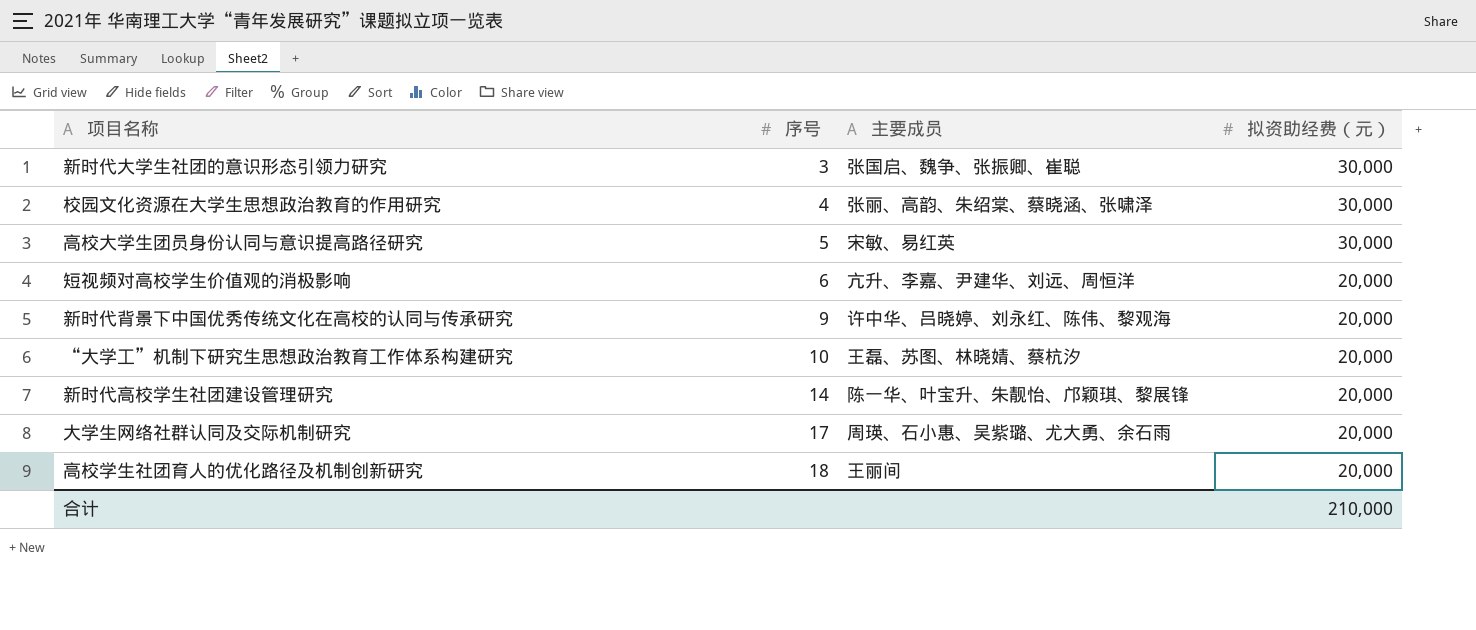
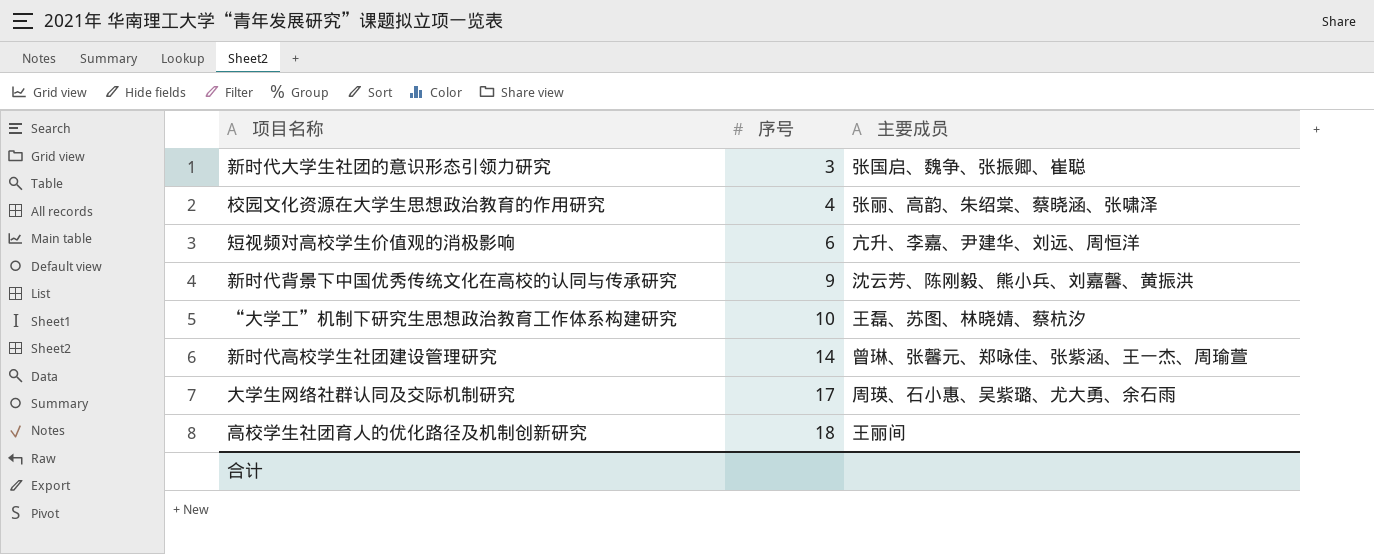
column 拟资助经费（元） | position: 4 -> none
row 高校大学生团员身份认同与意识提高路径研究: 5 | 宋敏、易红英 | 30,000 -> none
新时代背景下中国优秀传统文化在高校的认同与传承研究 | 主要成员: 许中华、吕晓婷、刘永红、陈伟、黎观海 -> 沈云芳、陈刚毅、熊小兵、刘嘉馨、黄振洪
新时代高校学生社团建设管理研究 | 主要成员: 陈一华、叶宝升、朱靓怡、邝颖琪、黎展锋 -> 曾琳、张馨元、郑咏佳、张紫涵、王一杰、周瑜萱

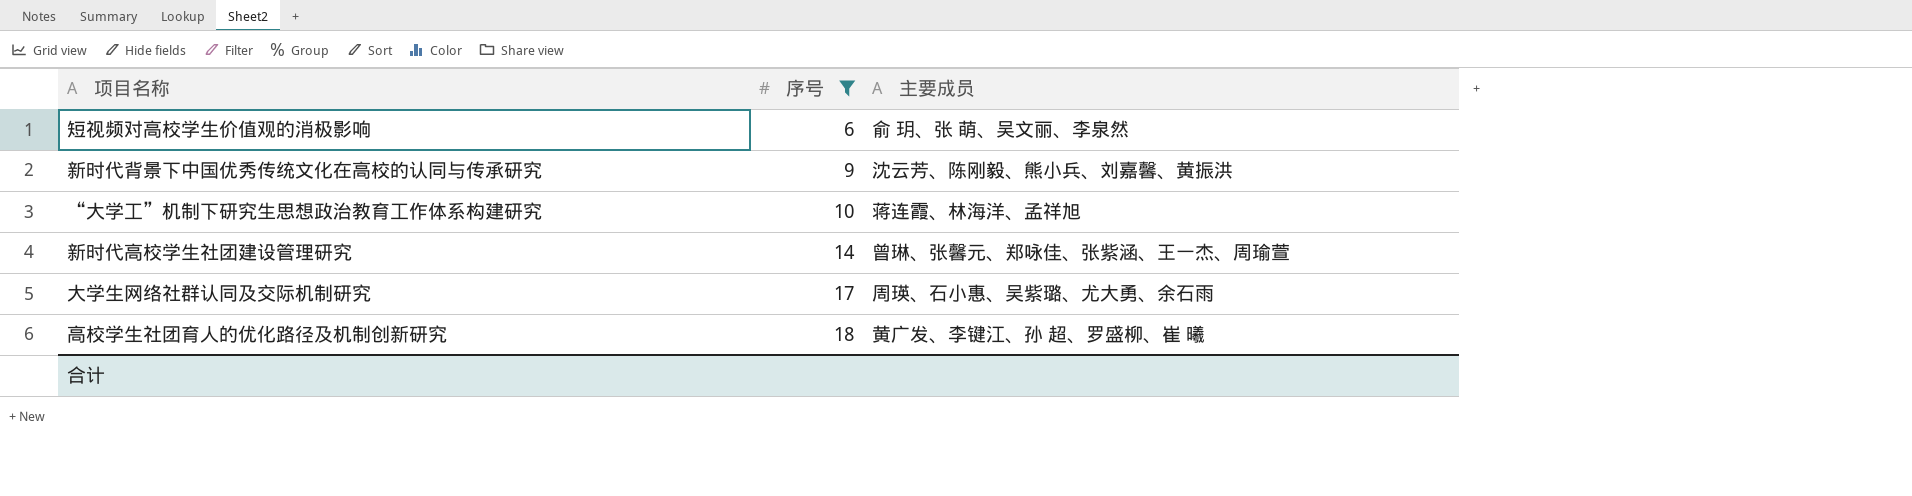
filter: none -> 序号 >= 6
短视频对高校学生价值观的消极影响 | 主要成员: 亢升、李嘉、尹建华、刘远、周恒洋 -> 俞 玥、张 萌、吴文丽、李泉然
“大学工”机制下研究生思想政治教育工作体系构建研究 | 主要成员: 王磊、苏图、林晓婧、蔡杭汐 -> 蒋连霞、林海洋、孟祥旭
高校学生社团育人的优化路径及机制创新研究 | 主要成员: 王丽间 -> 黄广发、李键江、孙 超、罗盛柳、崔 曦

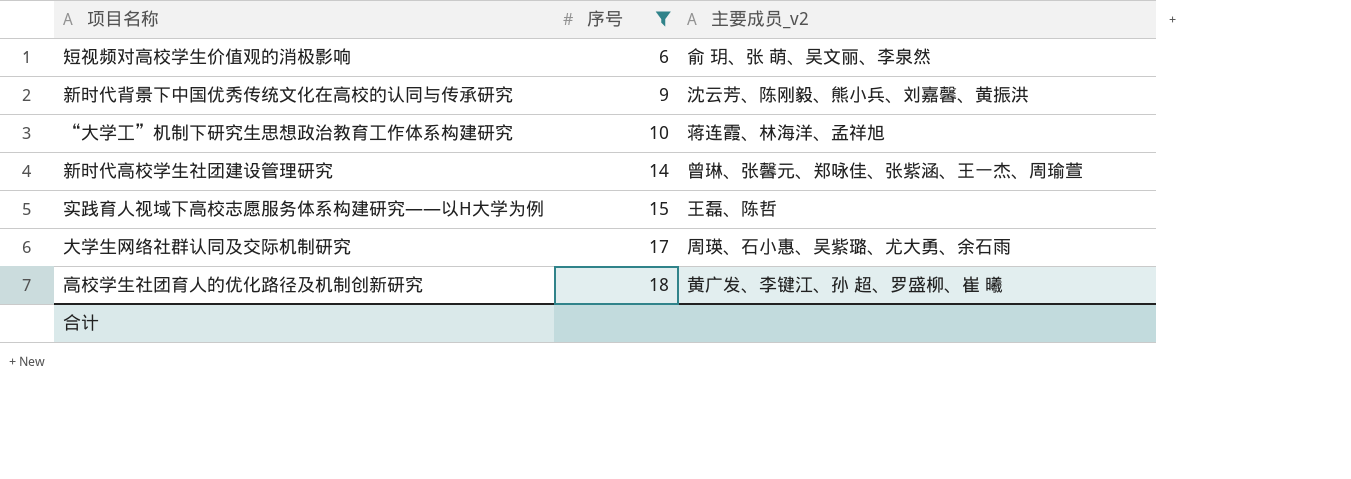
column name: 主要成员 -> 主要成员_v2
row 实践育人视域下高校志愿服务体系构建研究——以H大学为例: none -> 15 | 王磊、陈哲

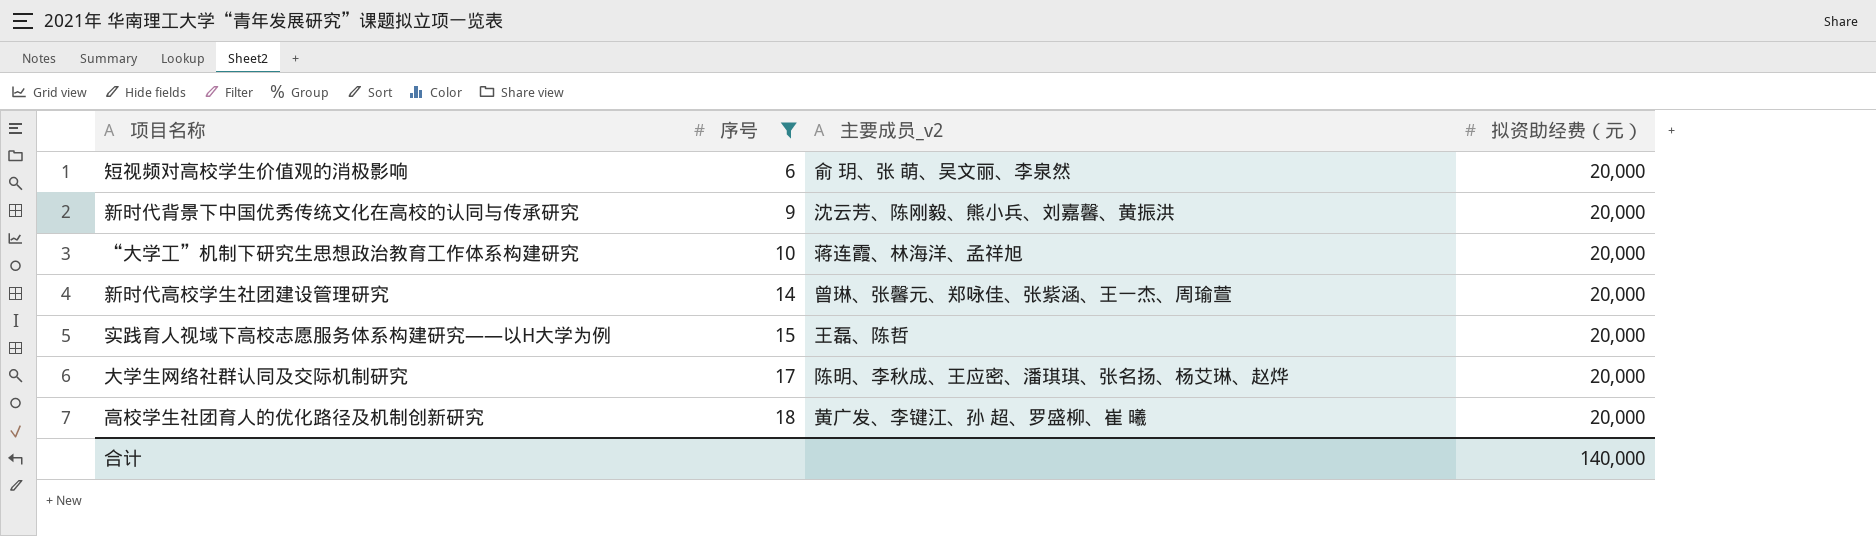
column 拟资助经费（元） | position: none -> 4
大学生网络社群认同及交际机制研究 | 主要成员_v2: 周瑛、石小惠、吴紫璐、尤大勇、余石雨 -> 陈明、李秋成、王应密、潘琪琪、张名扬、杨艾琳、赵烨

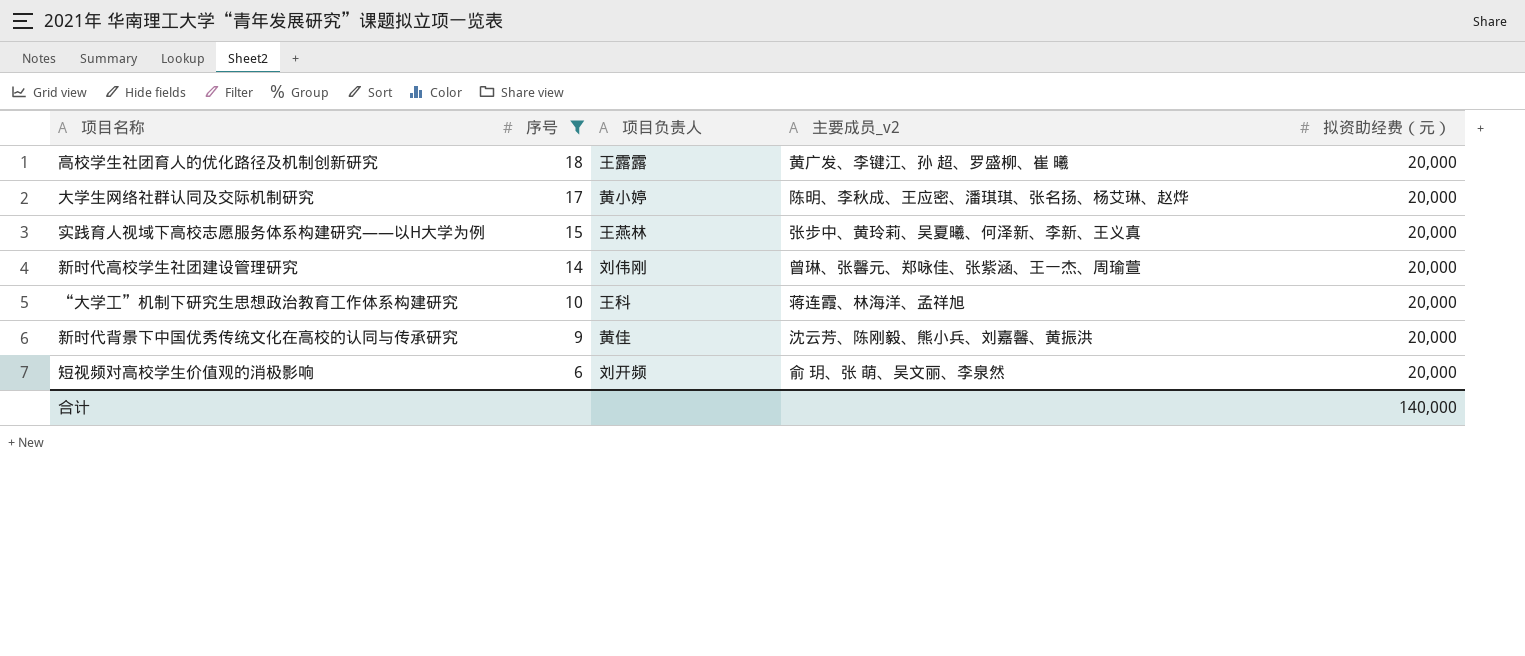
row order: 序号 ascending -> 序号 descending
column 项目负责人 | position: none -> 3
实践育人视域下高校志愿服务体系构建研究——以H大学为例 | 主要成员_v2: 王磊、陈哲 -> 张步中、黄玲莉、吴夏曦、何泽新、李新、王义真

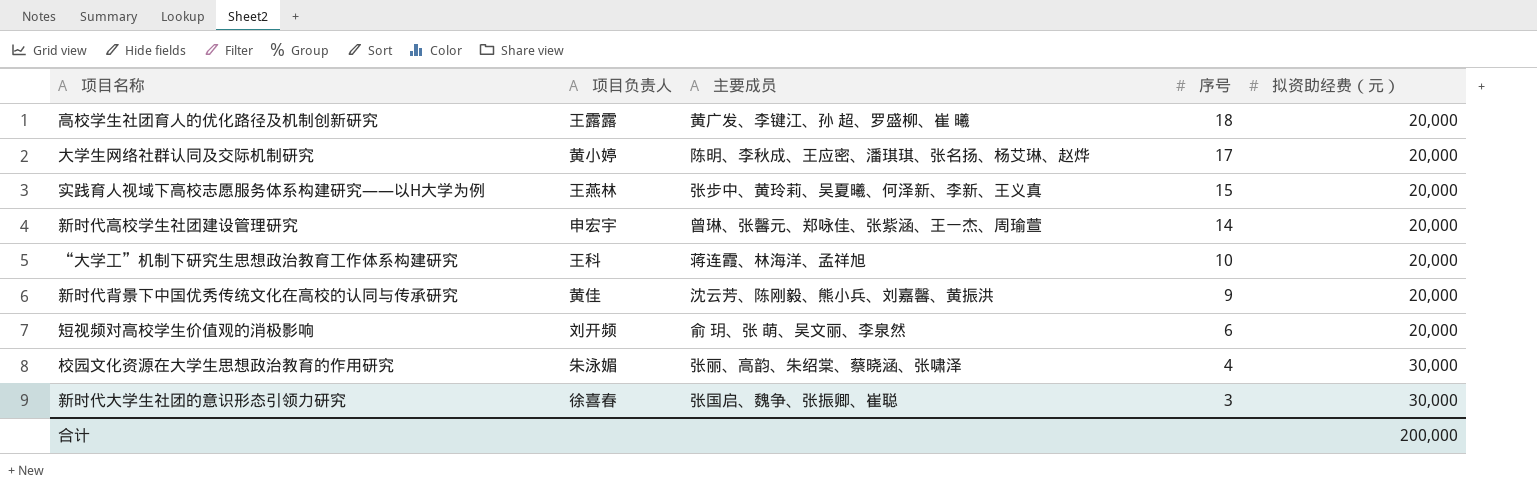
filter: 序号 >= 6 -> none
column name: 主要成员_v2 -> 主要成员
column 序号 | position: 2 -> 4
新时代高校学生社团建设管理研究 | 项目负责人: 刘伟刚 -> 申宏宇
合计 | 拟资助经费（元）: 140,000 -> 200,000

